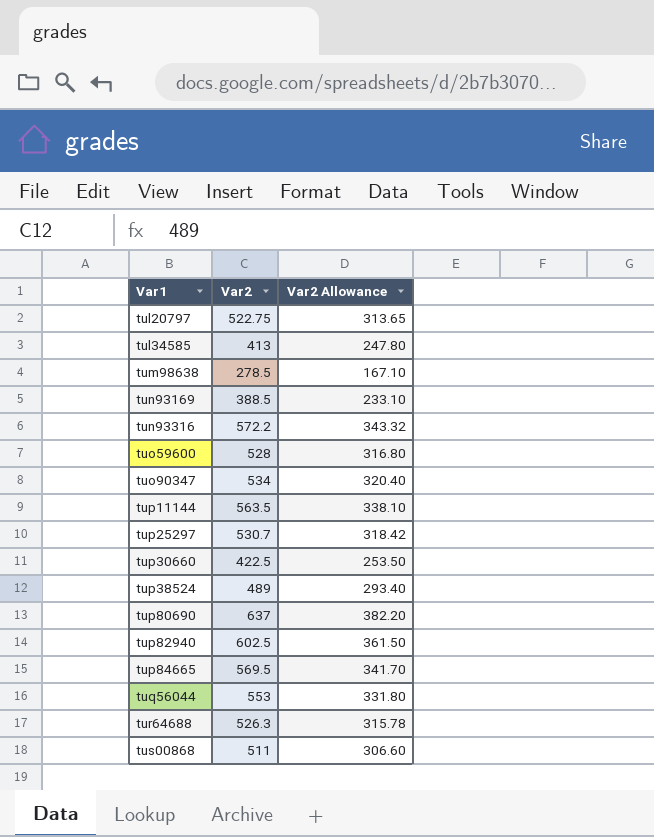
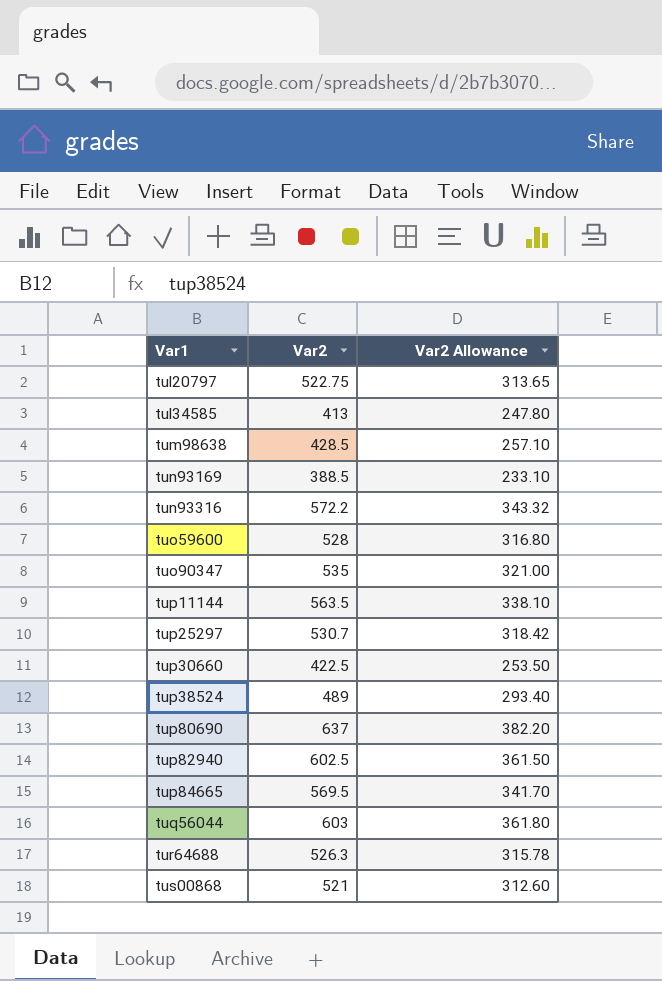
tum98638 | Var2: 278.5 -> 428.5
tum98638 | Var2 Allowance: 167.10 -> 257.10
tuo90347 | Var2: 534 -> 535
tuo90347 | Var2 Allowance: 320.40 -> 321.00
tuq56044 | Var2: 553 -> 603
tuq56044 | Var2 Allowance: 331.80 -> 361.80
tus00868 | Var2: 511 -> 521
tus00868 | Var2 Allowance: 306.60 -> 312.60

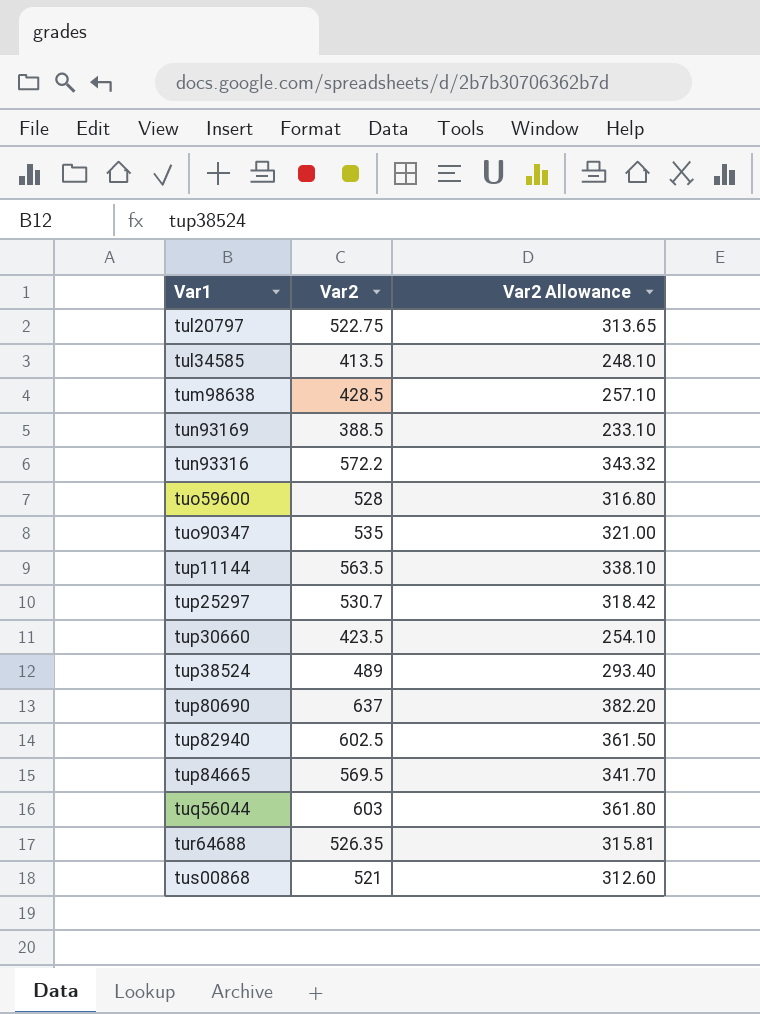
tul34585 | Var2: 413 -> 413.5
tul34585 | Var2 Allowance: 247.80 -> 248.10
tup30660 | Var2: 422.5 -> 423.5
tup30660 | Var2 Allowance: 253.50 -> 254.10
tur64688 | Var2: 526.3 -> 526.35
tur64688 | Var2 Allowance: 315.78 -> 315.81

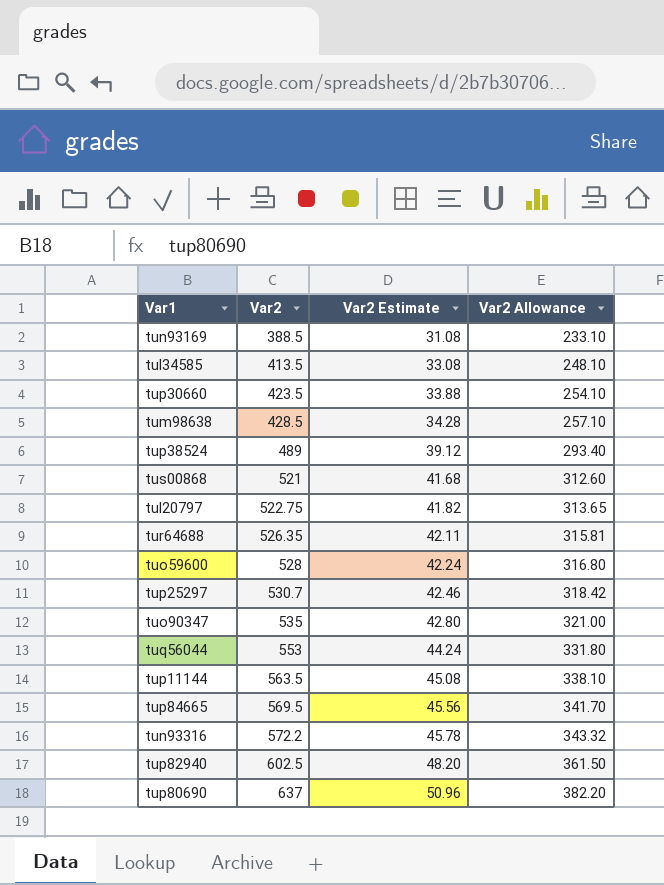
row order: Var1 ascending -> Var2 ascending
column Var2 Estimate | formula: none -> [Var2] * 0.08
tuq56044 | Var2: 603 -> 553
tuq56044 | Var2 Allowance: 361.80 -> 331.80

